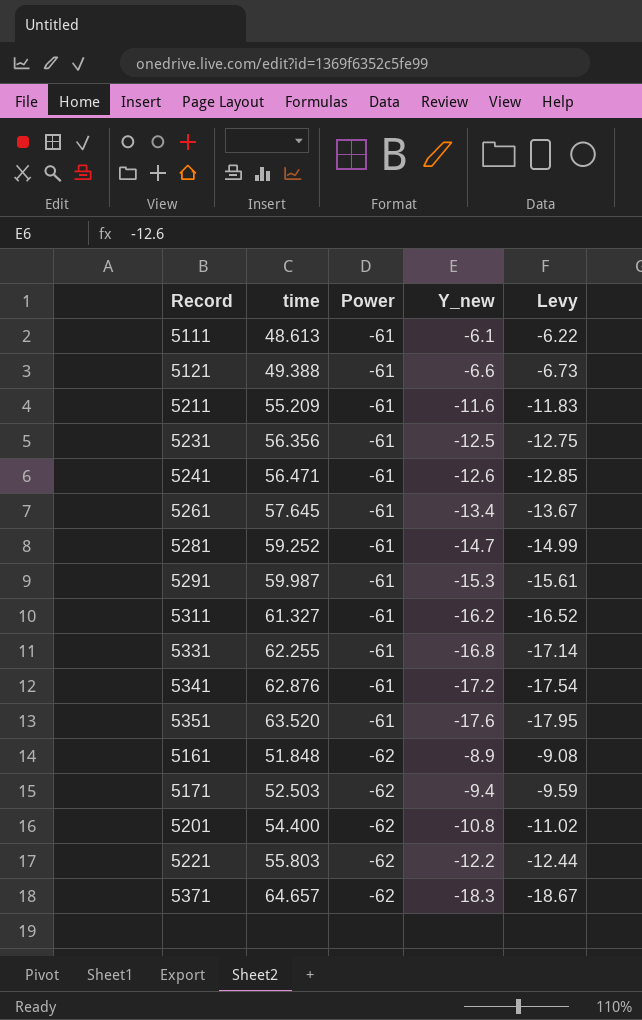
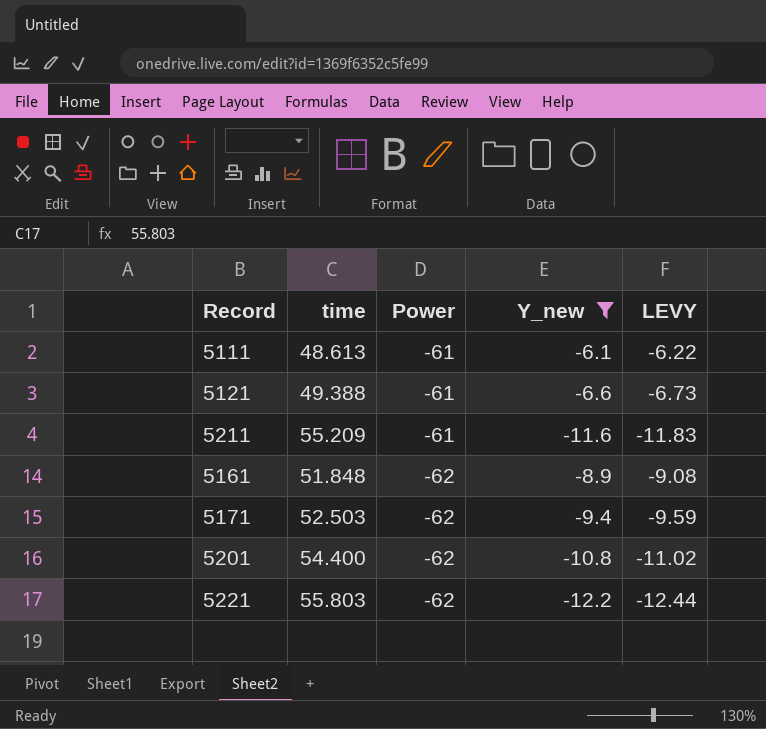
filter: none -> Y_new >= -12.2
column name: Levy -> LEVY

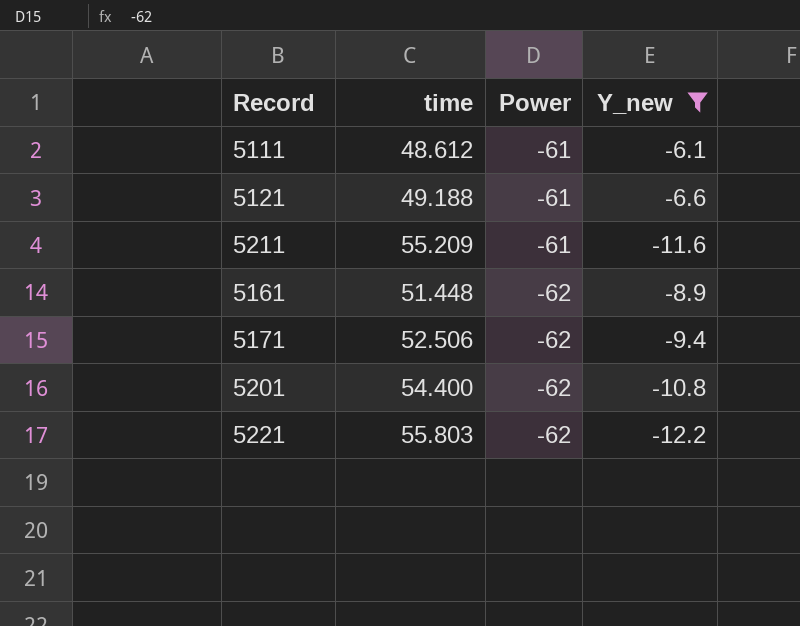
column LEVY | formula: [Y_new] * 1.02 -> none
5111 | time: 48.613 -> 48.612
5121 | time: 49.388 -> 49.188
5161 | time: 51.848 -> 51.448
5171 | time: 52.503 -> 52.506

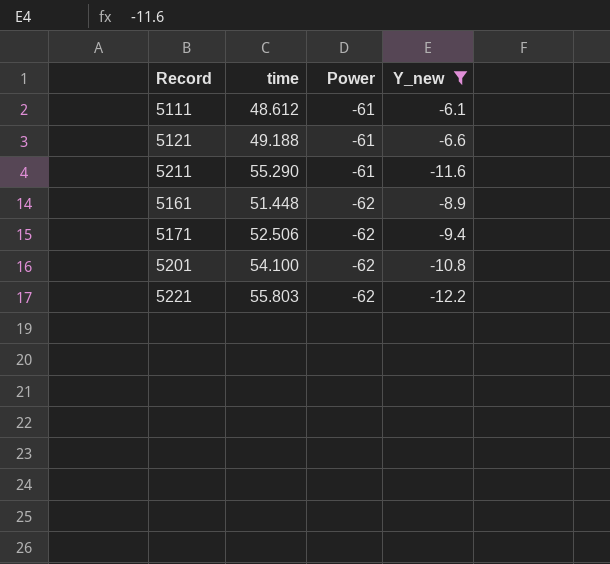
5211 | time: 55.209 -> 55.290
5201 | time: 54.400 -> 54.100

